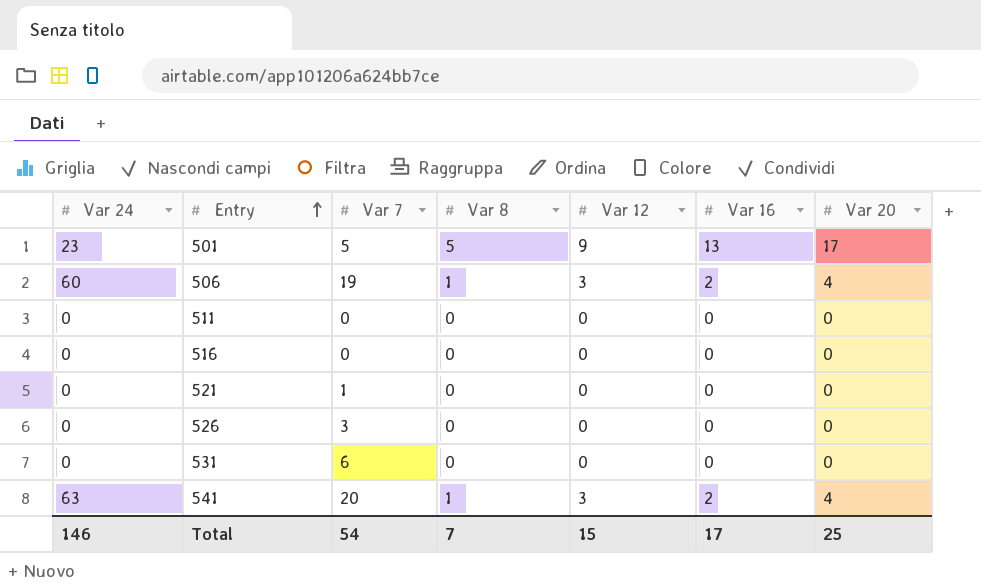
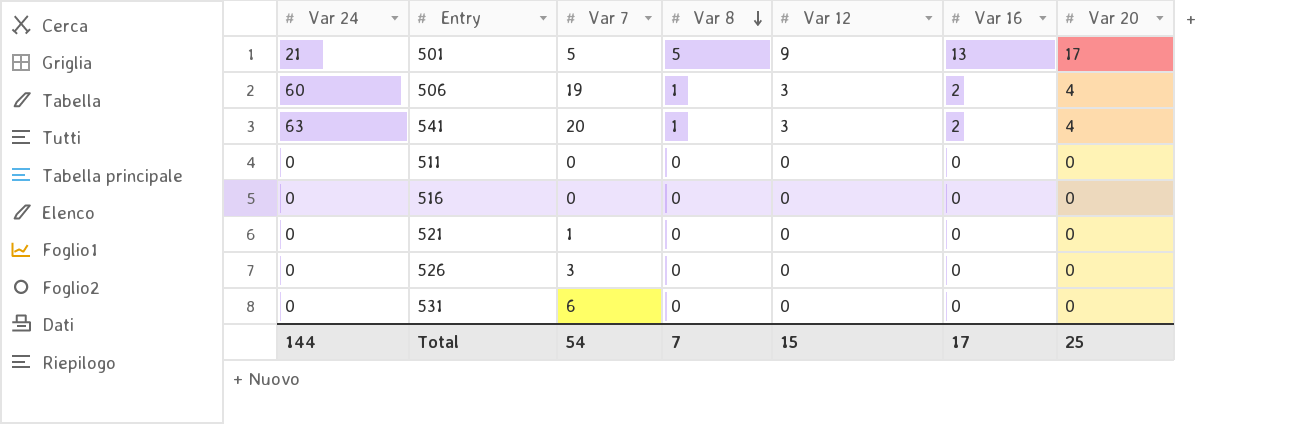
row order: Entry ascending -> Var 8 descending
501 | Var 24: 23 -> 21
Total | Var 24: 146 -> 144

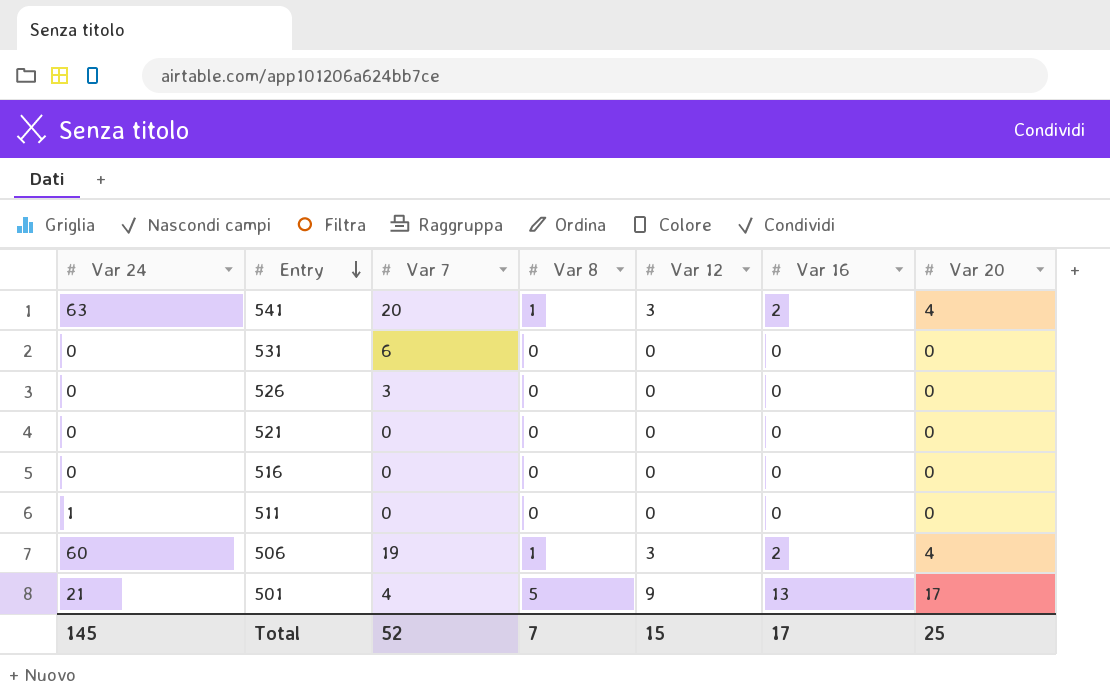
row order: Var 8 descending -> Entry descending
521 | Var 7: 1 -> 0
511 | Var 24: 0 -> 1
501 | Var 7: 5 -> 4
Total | Var 24: 144 -> 145
Total | Var 7: 54 -> 52

